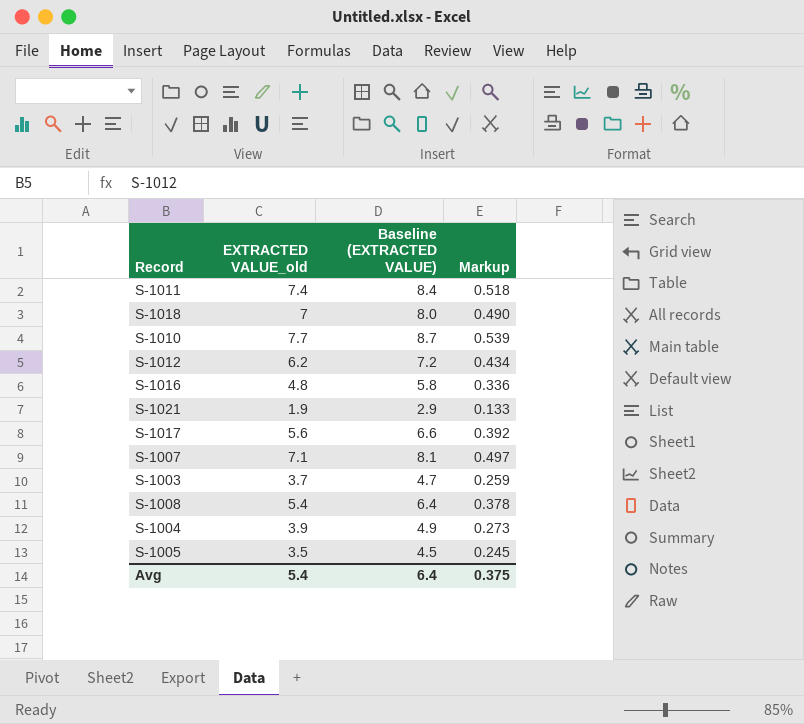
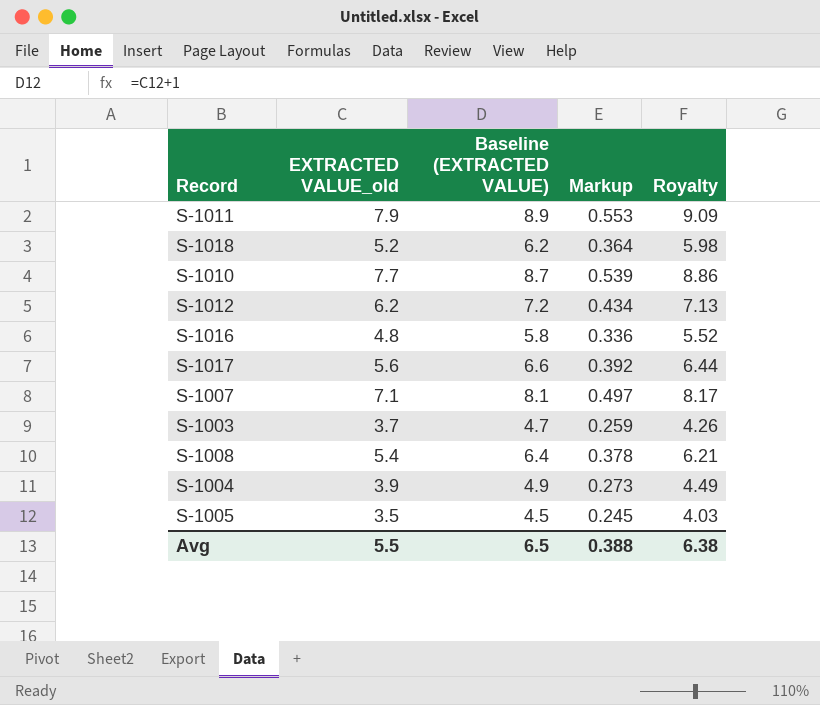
column Royalty | formula: none -> [EXTRACTED VALUE_old] * 1.15
row S-1021: 1.9 | 2.9 | 0.133 -> none
S-1011 | EXTRACTED VALUE_old: 7.4 -> 7.9
S-1011 | Baseline (EXTRACTED VALUE): 8.4 -> 8.9
S-1011 | Markup: 0.518 -> 0.553
S-1018 | EXTRACTED VALUE_old: 7 -> 5.2
S-1018 | Baseline (EXTRACTED VALUE): 8.0 -> 6.2
S-1018 | Markup: 0.490 -> 0.364
Avg | EXTRACTED VALUE_old: 5.4 -> 5.5
Avg | Baseline (EXTRACTED VALUE): 6.4 -> 6.5
Avg | Markup: 0.375 -> 0.388

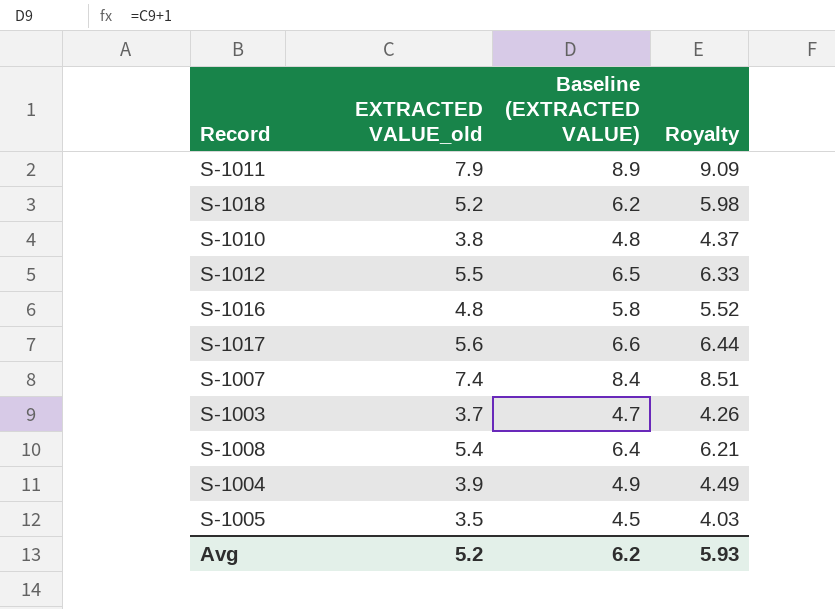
column Markup | formula: [EXTRACTED VALUE_old] * 0.07 -> none
S-1010 | EXTRACTED VALUE_old: 7.7 -> 3.8
S-1010 | Baseline (EXTRACTED VALUE): 8.7 -> 4.8
S-1010 | Royalty: 8.86 -> 4.37
S-1012 | EXTRACTED VALUE_old: 6.2 -> 5.5
S-1012 | Baseline (EXTRACTED VALUE): 7.2 -> 6.5
S-1012 | Royalty: 7.13 -> 6.33
S-1007 | EXTRACTED VALUE_old: 7.1 -> 7.4
S-1007 | Baseline (EXTRACTED VALUE): 8.1 -> 8.4
S-1007 | Royalty: 8.17 -> 8.51
Avg | EXTRACTED VALUE_old: 5.5 -> 5.2
Avg | Baseline (EXTRACTED VALUE): 6.5 -> 6.2
Avg | Royalty: 6.38 -> 5.93

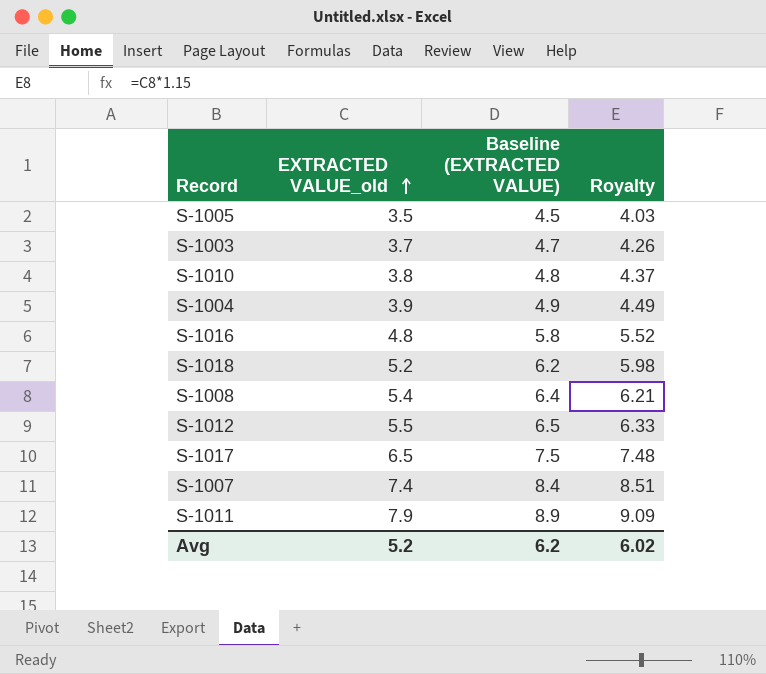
row order: none -> EXTRACTED VALUE_old ascending
S-1017 | EXTRACTED VALUE_old: 5.6 -> 6.5
S-1017 | Baseline (EXTRACTED VALUE): 6.6 -> 7.5
S-1017 | Royalty: 6.44 -> 7.48
Avg | Royalty: 5.93 -> 6.02

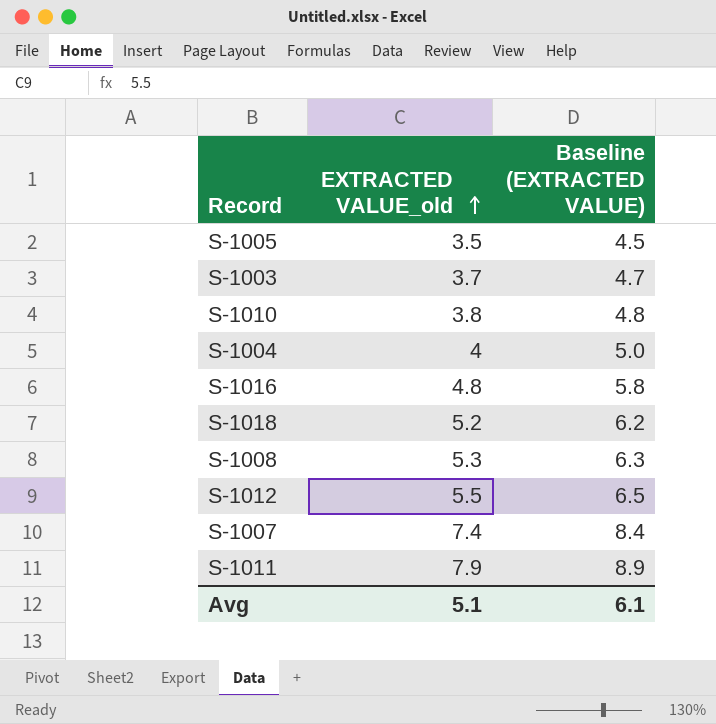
column Royalty | formula: [EXTRACTED VALUE_old] * 1.15 -> none
row S-1017: 6.5 | 7.5 | 7.48 -> none
S-1004 | EXTRACTED VALUE_old: 3.9 -> 4
S-1004 | Baseline (EXTRACTED VALUE): 4.9 -> 5.0
S-1008 | EXTRACTED VALUE_old: 5.4 -> 5.3
S-1008 | Baseline (EXTRACTED VALUE): 6.4 -> 6.3
Avg | EXTRACTED VALUE_old: 5.2 -> 5.1
Avg | Baseline (EXTRACTED VALUE): 6.2 -> 6.1

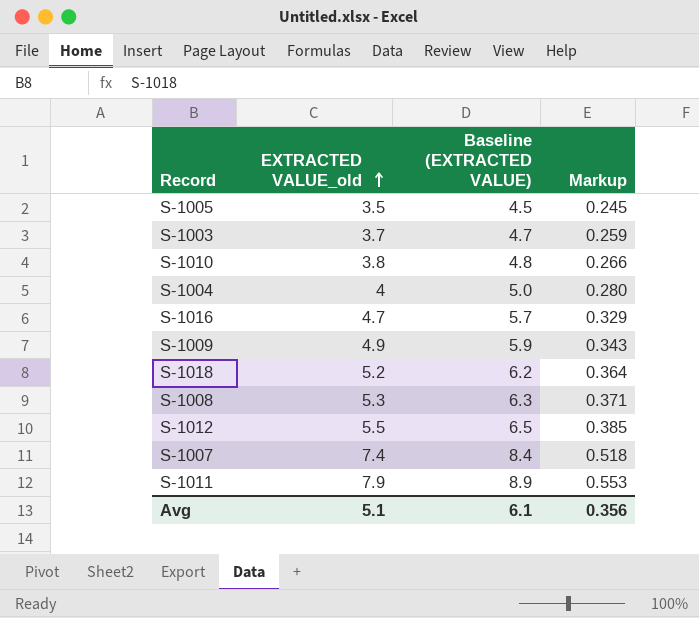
column Markup | formula: none -> [EXTRACTED VALUE_old] * 0.07
S-1016 | EXTRACTED VALUE_old: 4.8 -> 4.7
S-1016 | Baseline (EXTRACTED VALUE): 5.8 -> 5.7
row S-1009: none -> 4.9 | 5.9 | 0.343

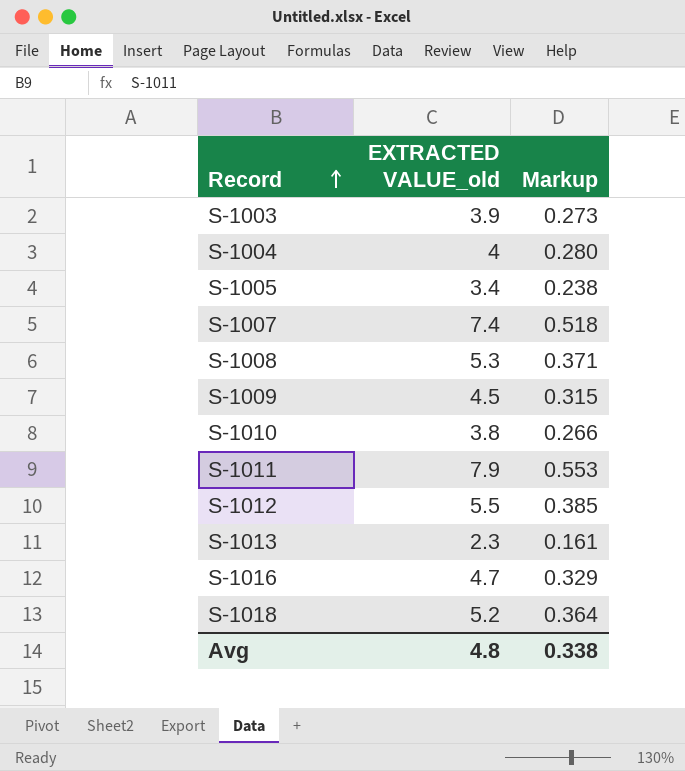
row order: EXTRACTED VALUE_old ascending -> Record ascending
column Baseline (EXTRACTED VALUE) | formula: [EXTRACTED VALUE_old] + 1 -> none
S-1003 | EXTRACTED VALUE_old: 3.7 -> 3.9
S-1003 | Markup: 0.259 -> 0.273
S-1005 | EXTRACTED VALUE_old: 3.5 -> 3.4
S-1005 | Markup: 0.245 -> 0.238
S-1009 | EXTRACTED VALUE_old: 4.9 -> 4.5
S-1009 | Markup: 0.343 -> 0.315
row S-1013: none -> 2.3 | 0.161
Avg | EXTRACTED VALUE_old: 5.1 -> 4.8
Avg | Markup: 0.356 -> 0.338

